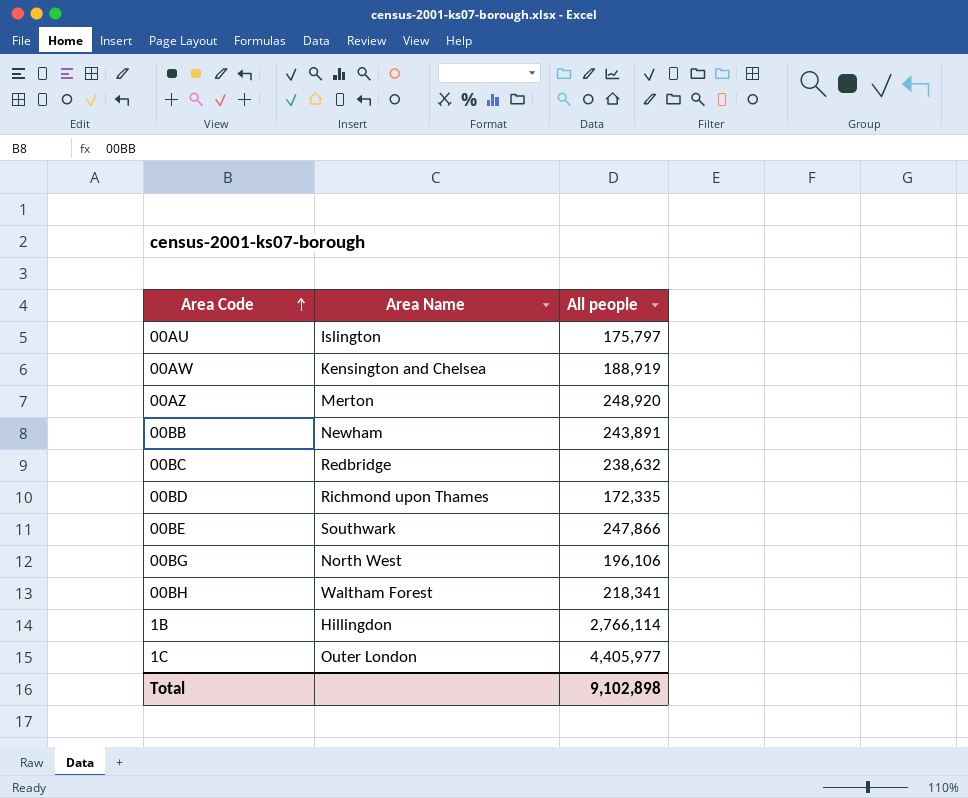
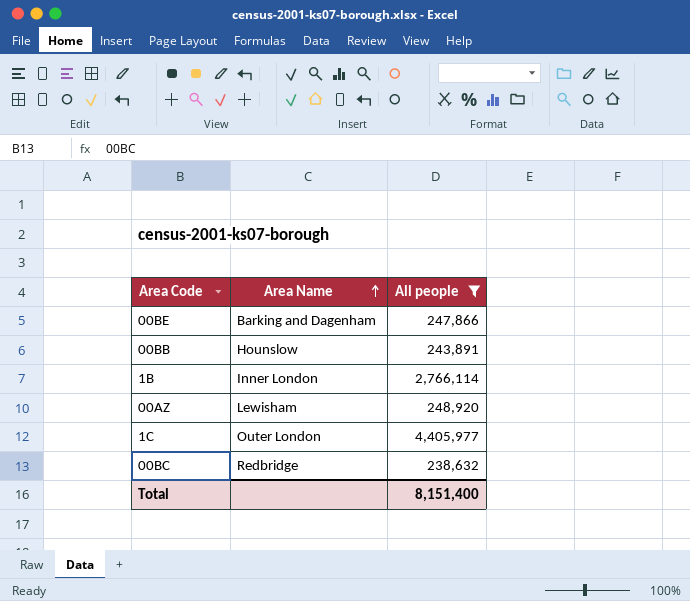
filter: none -> All people >= 238,632
row order: Area Code ascending -> Area Name ascending
00BE | Area Name: Southwark -> Barking and Dagenham
00BB | Area Name: Newham -> Hounslow
1B | Area Name: Hillingdon -> Inner London
00AZ | Area Name: Merton -> Lewisham
Total | All people: 9,102,898 -> 8,151,400

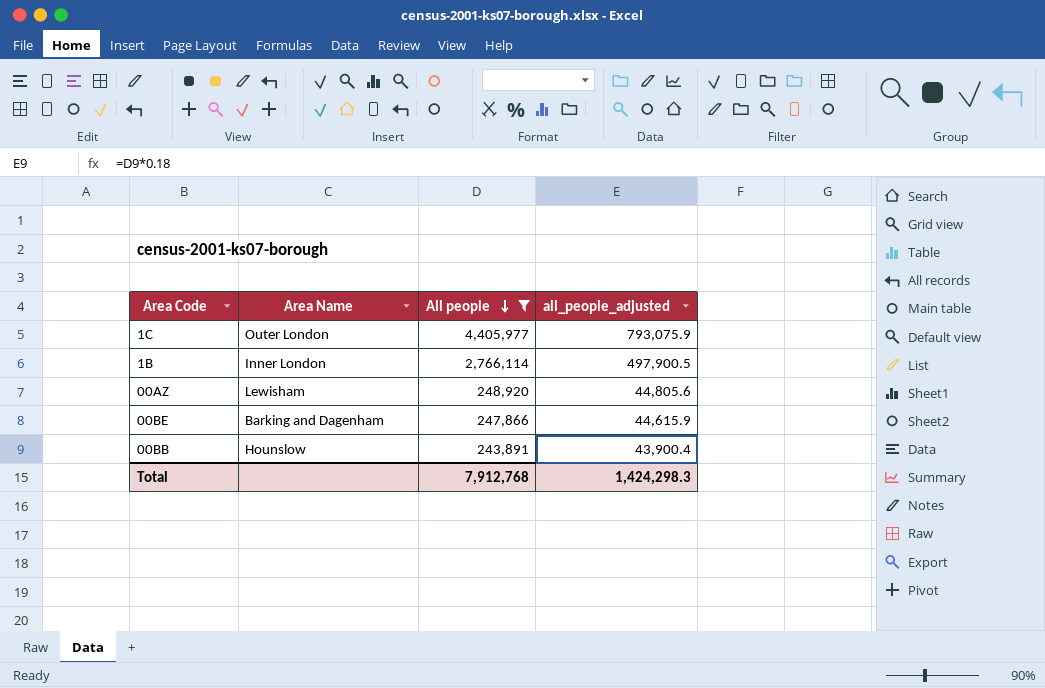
row order: Area Name ascending -> All people descending
column all_people_adjusted | formula: none -> [All people] * 0.18
row 00BC: Redbridge | 238,632 -> none
Total | All people: 8,151,400 -> 7,912,768

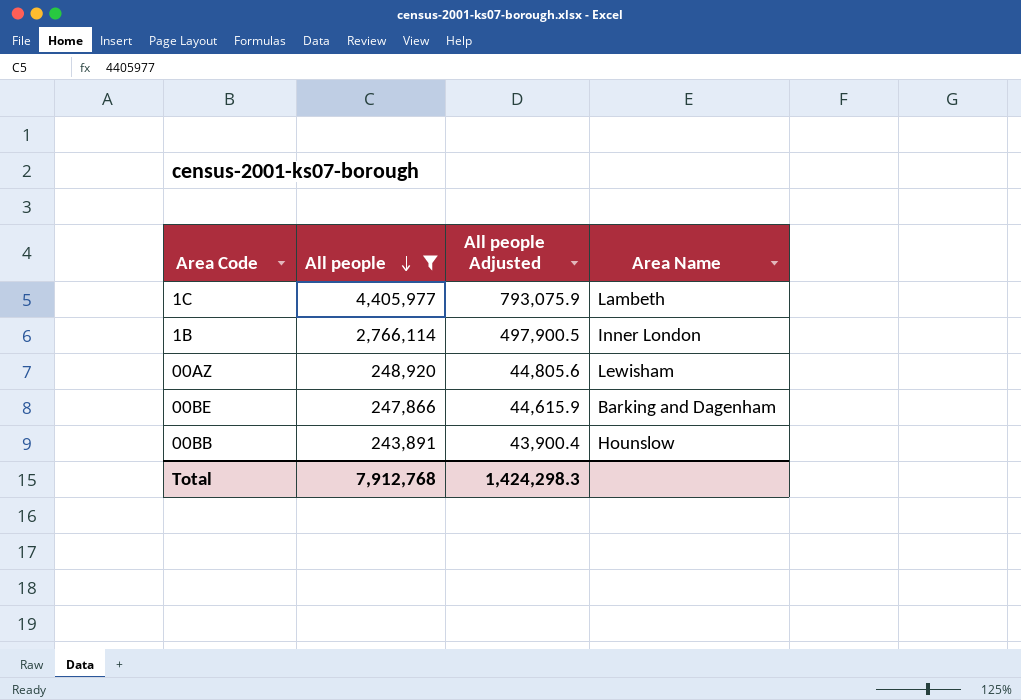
column name: all_people_adjusted -> All people Adjusted
column Area Name | position: 2 -> 4
1C | Area Name: Outer London -> Lambeth

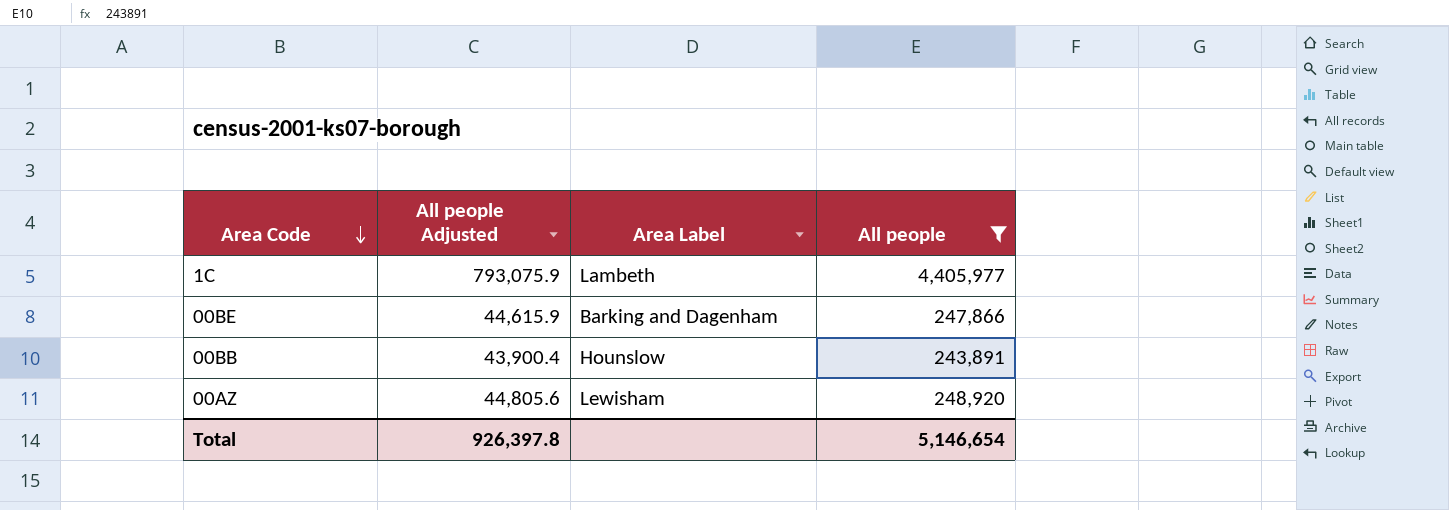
row order: All people descending -> Area Code descending
column name: Area Name -> Area Label
column All people | position: 2 -> 4
row 1B: 2,766,114 | 497,900.5 | Inner London -> none
Total | All people Adjusted: 1,424,298.3 -> 926,397.8
Total | All people: 7,912,768 -> 5,146,654

